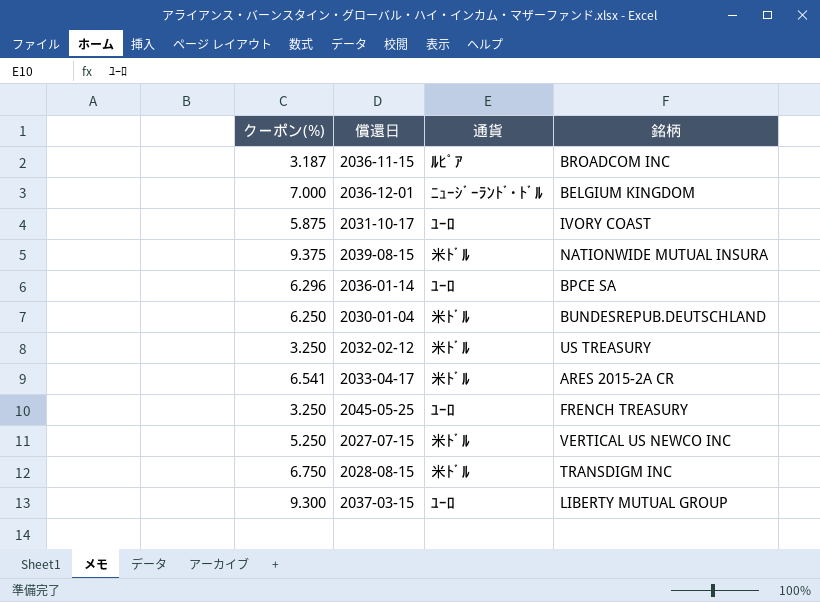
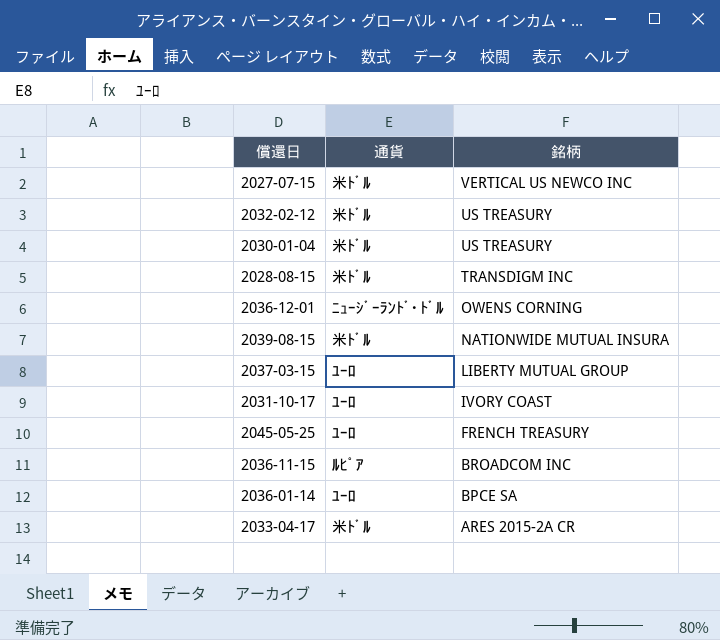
row order: none -> 銘柄 descending
column クーポン(%) | position: 1 -> none
2030-01-04 | 銘柄: BUNDESREPUB.DEUTSCHLAND -> US TREASURY
2036-12-01 | 銘柄: BELGIUM KINGDOM -> OWENS CORNING

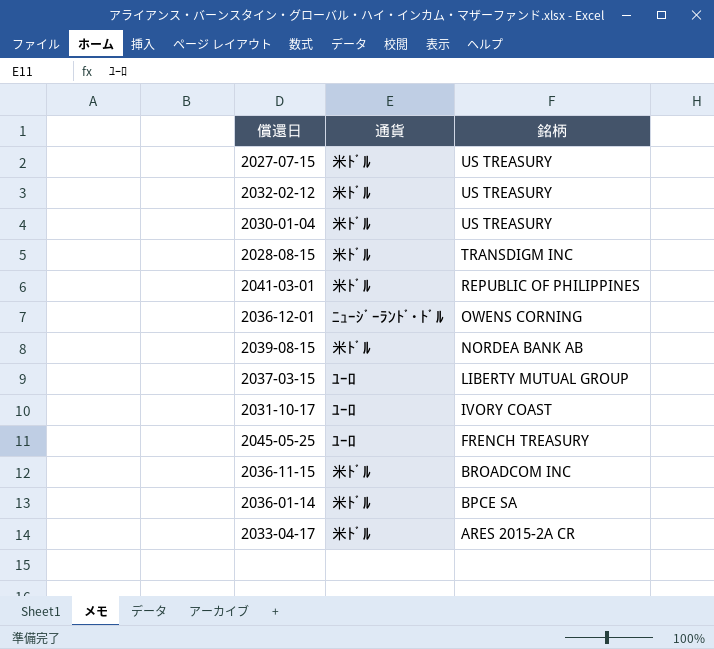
2027-07-15 | 銘柄: VERTICAL US NEWCO INC -> US TREASURY
row 2041-03-01: none -> 米ﾄﾞﾙ | REPUBLIC OF PHILIPPINES
2039-08-15 | 銘柄: NATIONWIDE MUTUAL INSURA -> NORDEA BANK AB
2036-11-15 | 通貨: ﾙﾋﾟｱ -> 米ﾄﾞﾙ
2036-01-14 | 通貨: ﾕｰﾛ -> 米ﾄﾞﾙ

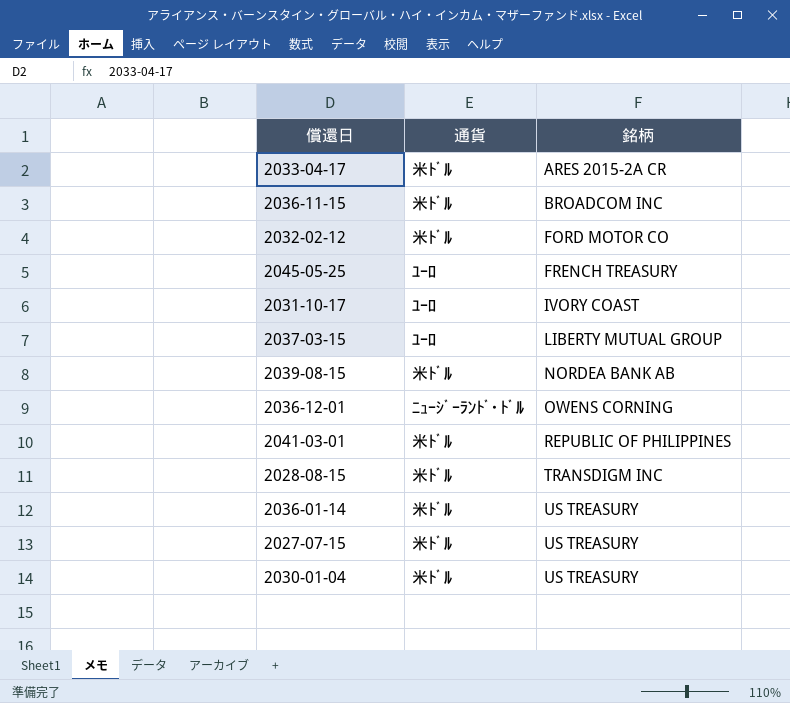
row order: 銘柄 descending -> 銘柄 ascending
2032-02-12 | 銘柄: US TREASURY -> FORD MOTOR CO
2036-01-14 | 銘柄: BPCE SA -> US TREASURY

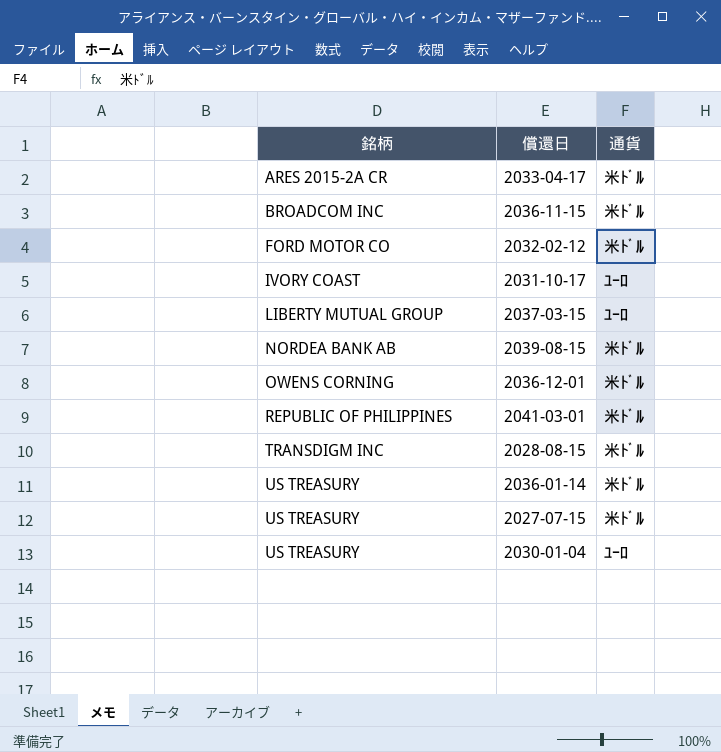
column 銘柄 | position: 3 -> 1
row 2045-05-25: ﾕｰﾛ | FRENCH TREASURY -> none
2036-12-01 | 通貨: ﾆｭｰｼﾞｰﾗﾝﾄﾞ･ﾄﾞﾙ -> 米ﾄﾞﾙ
2030-01-04 | 通貨: 米ﾄﾞﾙ -> ﾕｰﾛ

